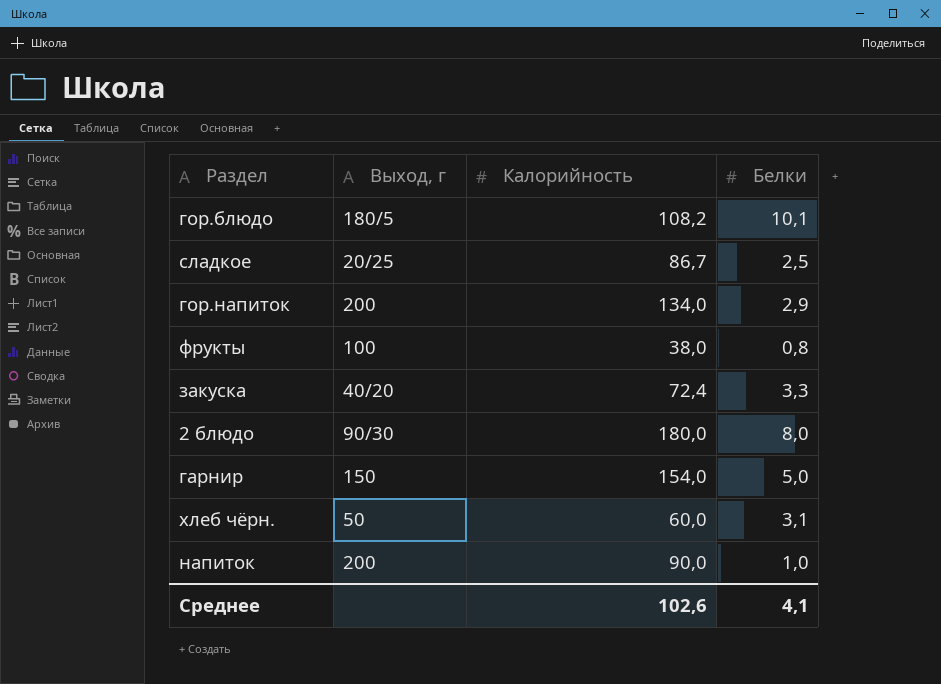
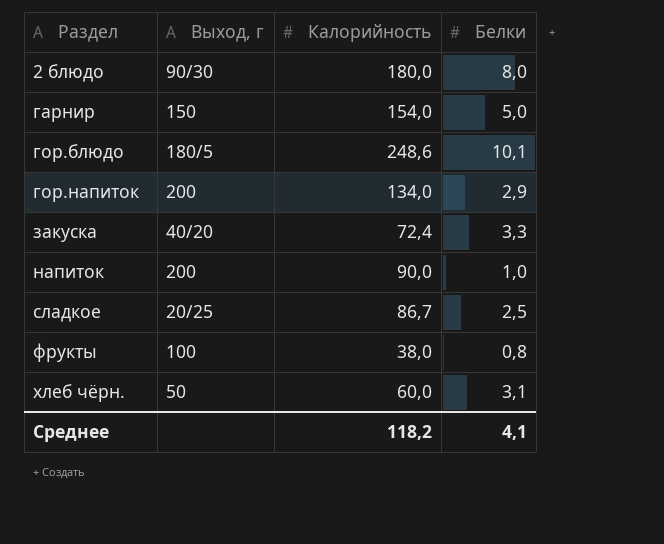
row order: none -> Раздел ascending
гор.блюдо | Калорийность: 108,2 -> 248,6
Среднее | Калорийность: 102,6 -> 118,2

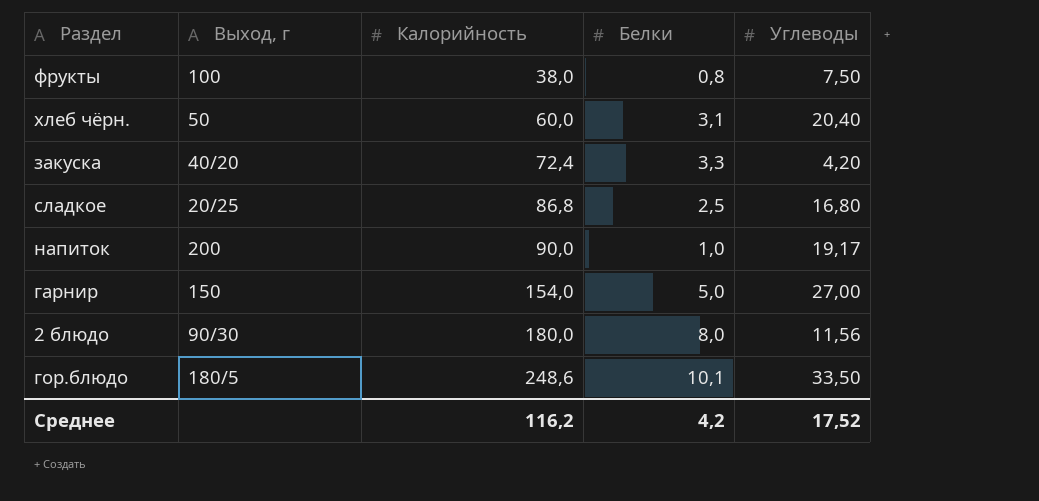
row order: Раздел ascending -> Калорийность ascending
column Углеводы | position: none -> 5
row гор.напиток: 200 | 134,0 | 2,9 -> none
сладкое | Калорийность: 86,7 -> 86,8
Среднее | Калорийность: 118,2 -> 116,2
Среднее | Белки: 4,1 -> 4,2

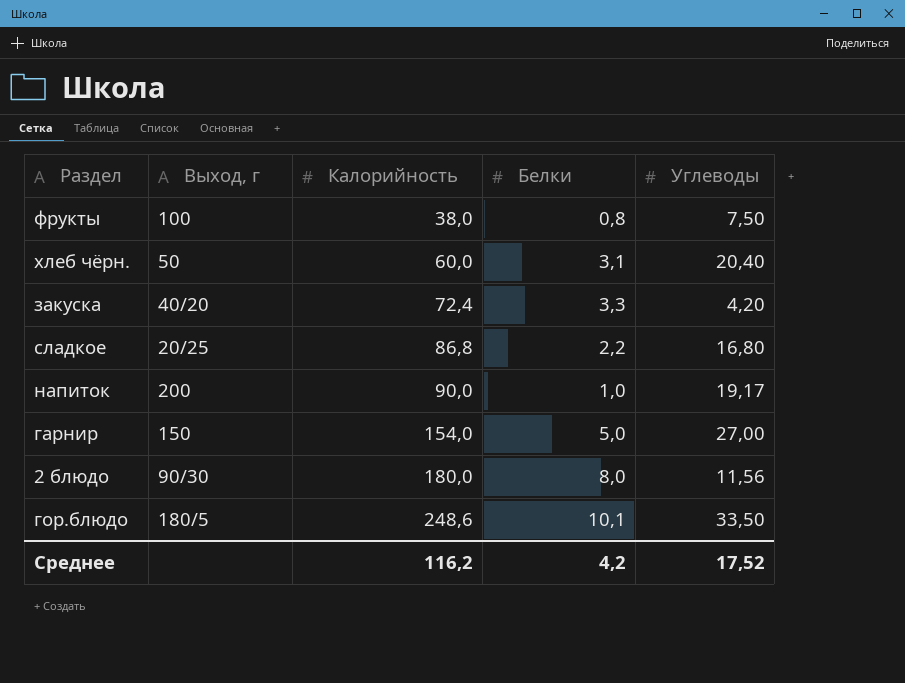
сладкое | Белки: 2,5 -> 2,2

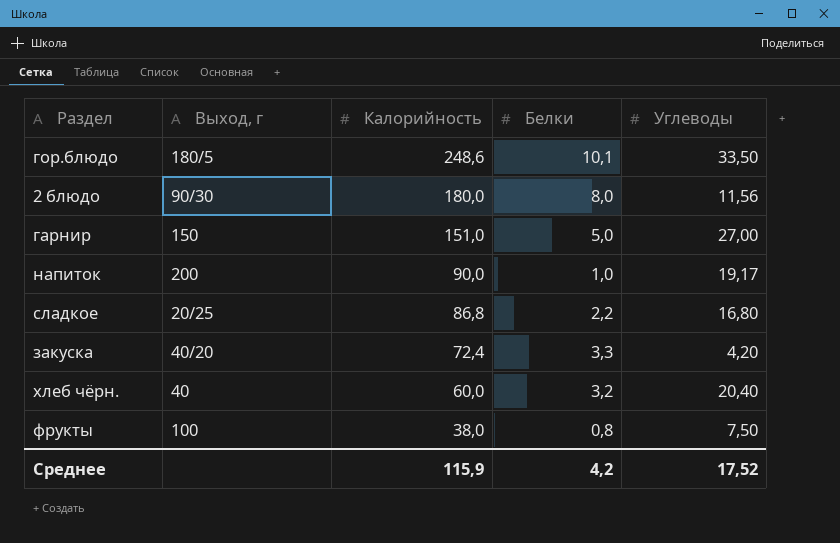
row order: Калорийность ascending -> Калорийность descending
гарнир | Калорийность: 154,0 -> 151,0
хлеб чёрн. | Выход, г: 50 -> 40
хлеб чёрн. | Белки: 3,1 -> 3,2
Среднее | Калорийность: 116,2 -> 115,9

